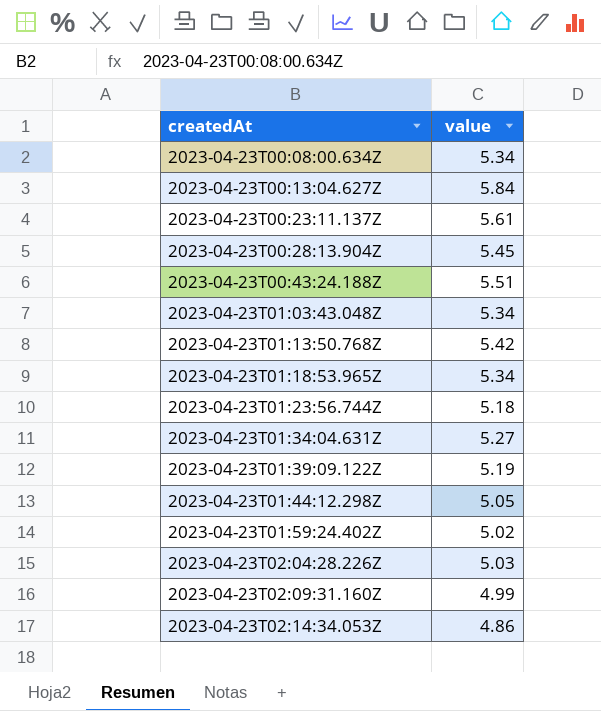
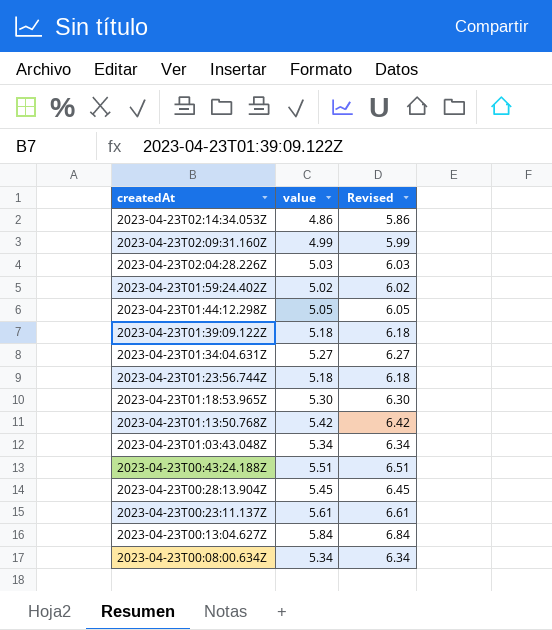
row order: createdAt ascending -> createdAt descending
column Revised | formula: none -> [value] + 1
2023-04-23T01:39:09.122Z | value: 5.19 -> 5.18
2023-04-23T01:18:53.965Z | value: 5.34 -> 5.30

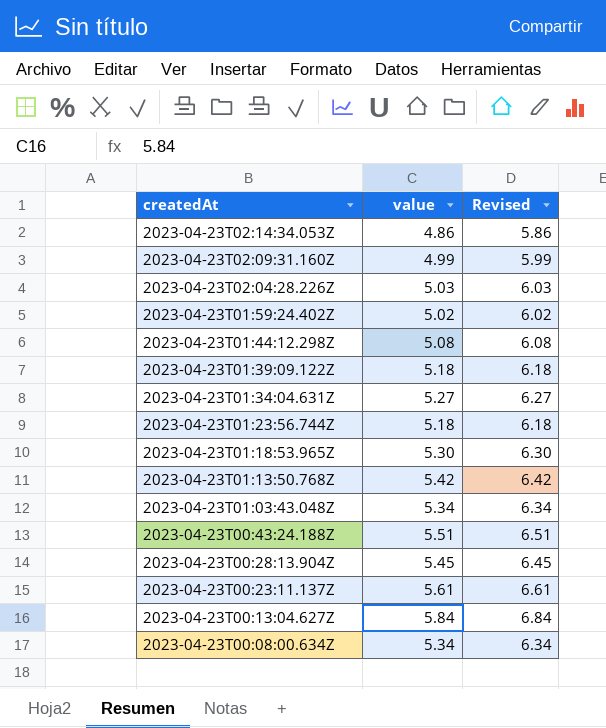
2023-04-23T01:44:12.298Z | value: 5.05 -> 5.08
2023-04-23T01:44:12.298Z | Revised: 6.05 -> 6.08

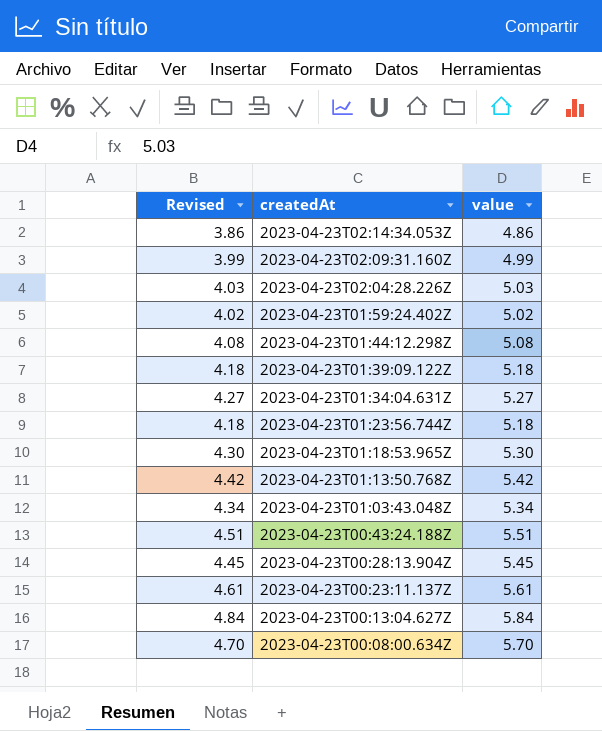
column Revised | formula: [value] + 1 -> [value] - 1
column Revised | position: 3 -> 1
2023-04-23T00:08:00.634Z | value: 5.34 -> 5.70

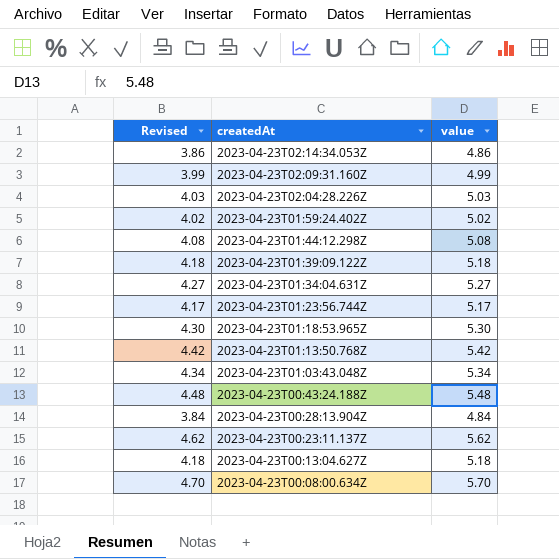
2023-04-23T01:23:56.744Z | Revised: 4.18 -> 4.17
2023-04-23T01:23:56.744Z | value: 5.18 -> 5.17
2023-04-23T00:43:24.188Z | Revised: 4.51 -> 4.48
2023-04-23T00:43:24.188Z | value: 5.51 -> 5.48
2023-04-23T00:28:13.904Z | Revised: 4.45 -> 3.84
2023-04-23T00:28:13.904Z | value: 5.45 -> 4.84
2023-04-23T00:23:11.137Z | Revised: 4.61 -> 4.62
2023-04-23T00:23:11.137Z | value: 5.61 -> 5.62
2023-04-23T00:13:04.627Z | Revised: 4.84 -> 4.18
2023-04-23T00:13:04.627Z | value: 5.84 -> 5.18

